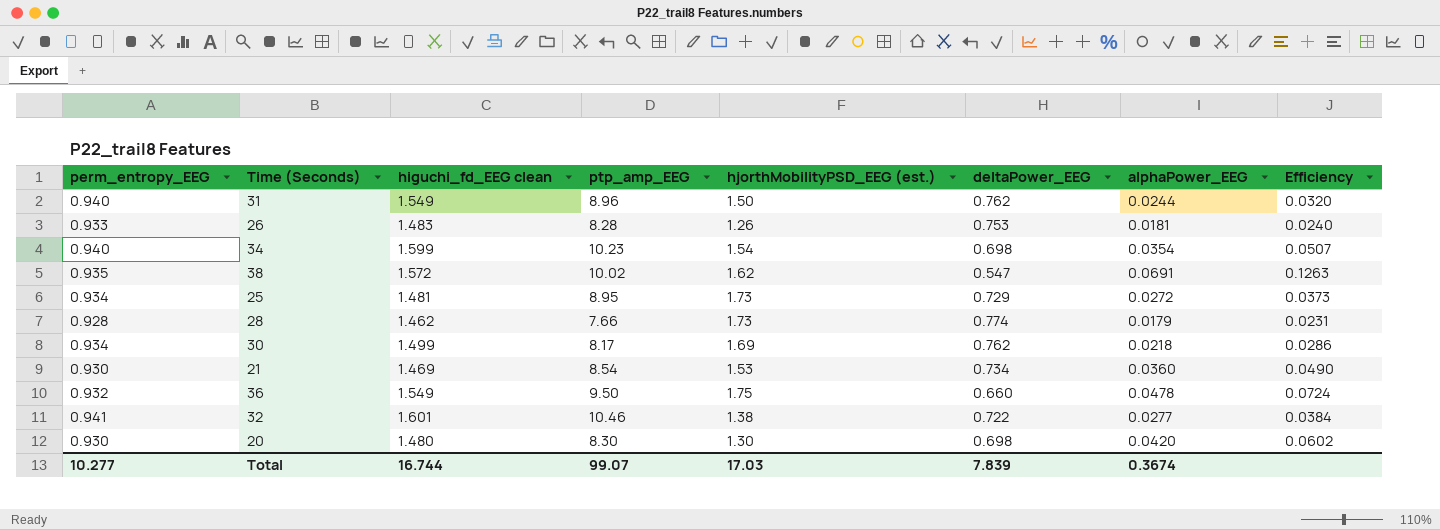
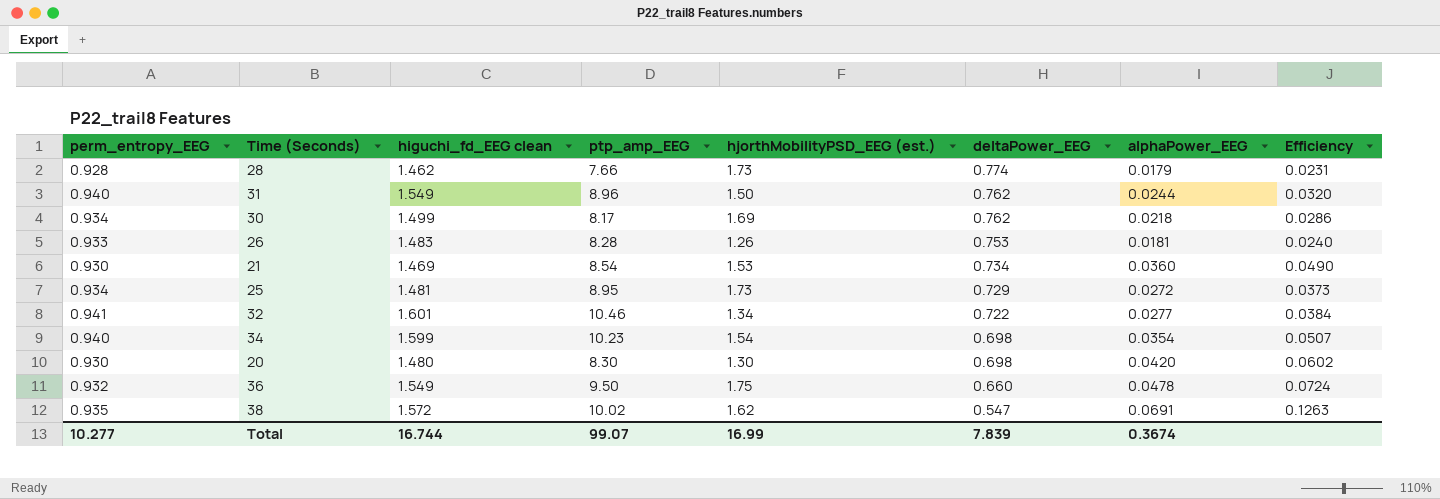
row order: none -> deltaPower_EEG descending
32 | hjorthMobilityPSD_EEG (est.): 1.38 -> 1.34
Total | hjorthMobilityPSD_EEG (est.): 17.03 -> 16.99

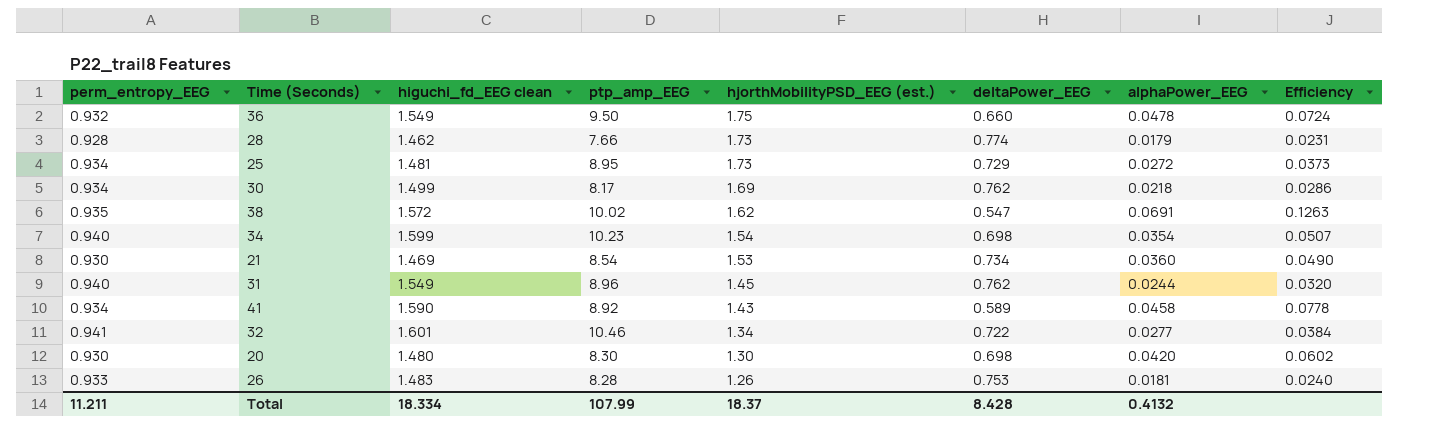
row order: deltaPower_EEG descending -> hjorthMobilityPSD_EEG (est.) descending
31 | hjorthMobilityPSD_EEG (est.): 1.50 -> 1.45
row 41: none -> 0.934 | 1.590 | 8.92 | 1.43 | 0.589 | 0.0458 | 0.0778
Total | perm_entropy_EEG: 10.277 -> 11.211
Total | higuchi_fd_EEG clean: 16.744 -> 18.334
Total | ptp_amp_EEG: 99.07 -> 107.99
Total | hjorthMobilityPSD_EEG (est.): 16.99 -> 18.37
Total | deltaPower_EEG: 7.839 -> 8.428
Total | alphaPower_EEG: 0.3674 -> 0.4132

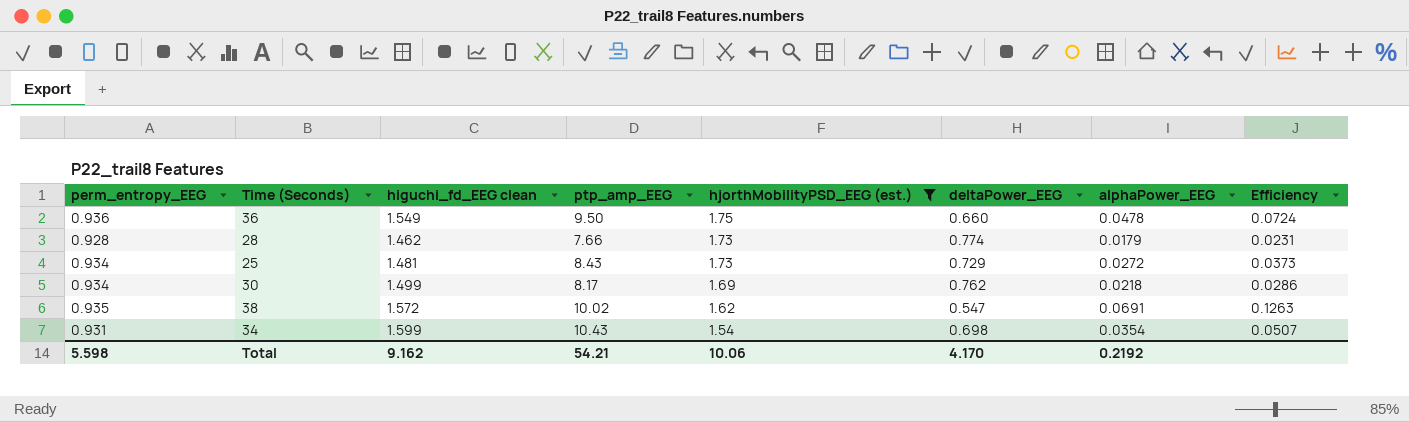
filter: none -> hjorthMobilityPSD_EEG (est.) >= 1.54
36 | perm_entropy_EEG: 0.932 -> 0.936
25 | ptp_amp_EEG: 8.95 -> 8.43
34 | perm_entropy_EEG: 0.940 -> 0.931
34 | ptp_amp_EEG: 10.23 -> 10.43
Total | perm_entropy_EEG: 11.211 -> 5.598
Total | higuchi_fd_EEG clean: 18.334 -> 9.162
Total | ptp_amp_EEG: 107.99 -> 54.21
Total | hjorthMobilityPSD_EEG (est.): 18.37 -> 10.06
Total | deltaPower_EEG: 8.428 -> 4.170
Total | alphaPower_EEG: 0.4132 -> 0.2192

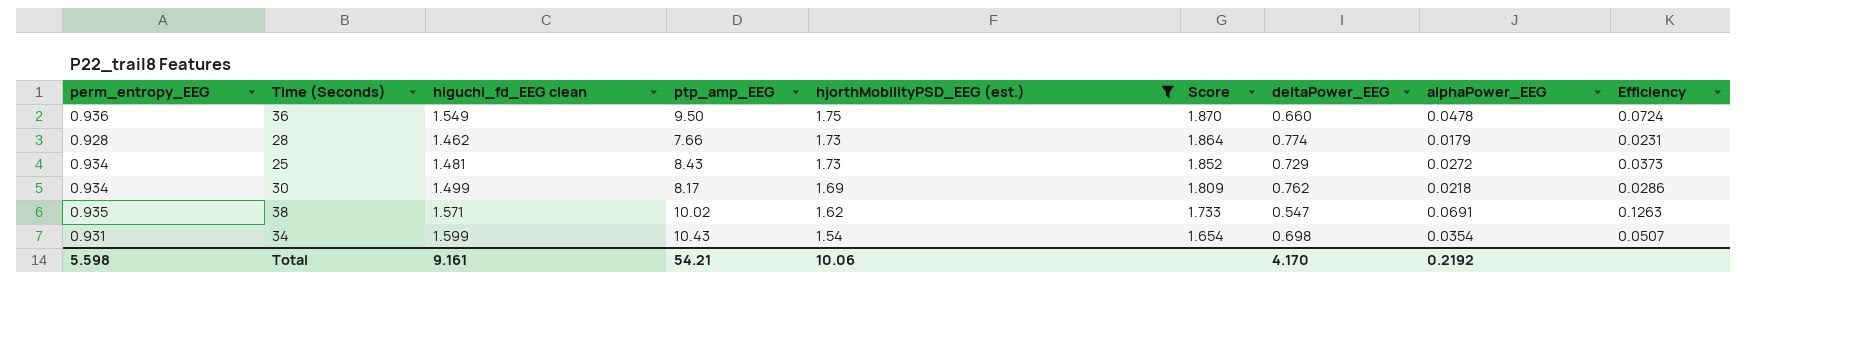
column Score | formula: none -> [hjorthMobilityPSD_EEG (est.)] / [perm_entropy_EEG]
38 | higuchi_fd_EEG clean: 1.572 -> 1.571
Total | higuchi_fd_EEG clean: 9.162 -> 9.161

